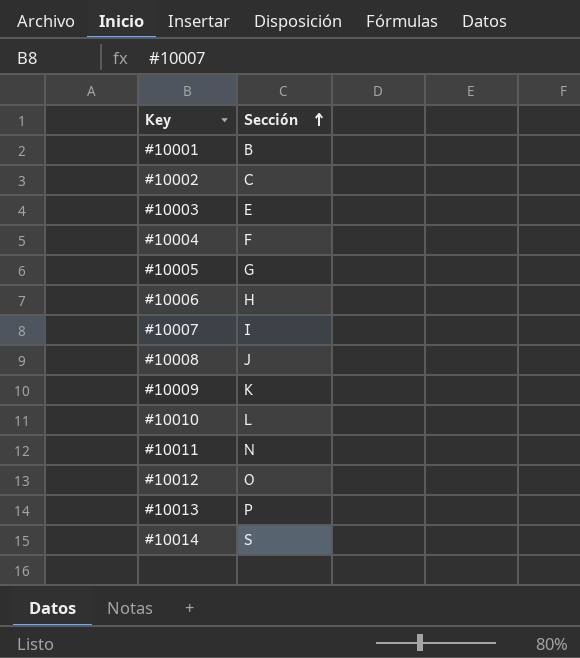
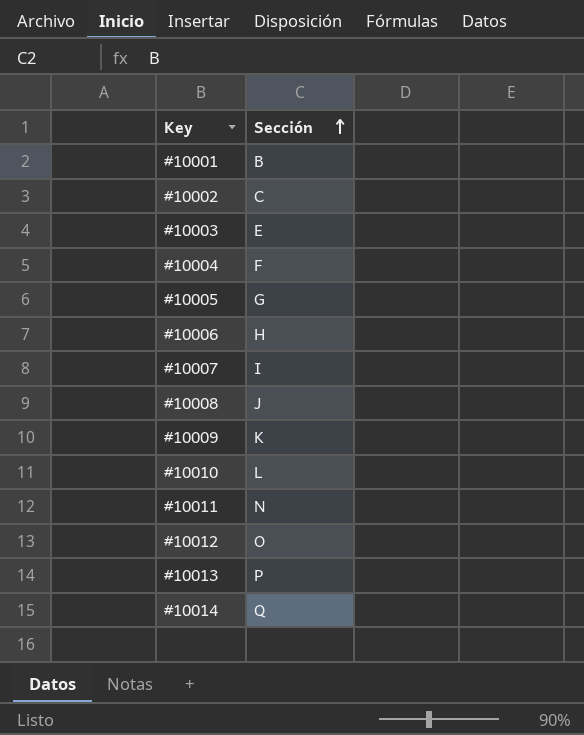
#10014 | Sección: S -> Q

